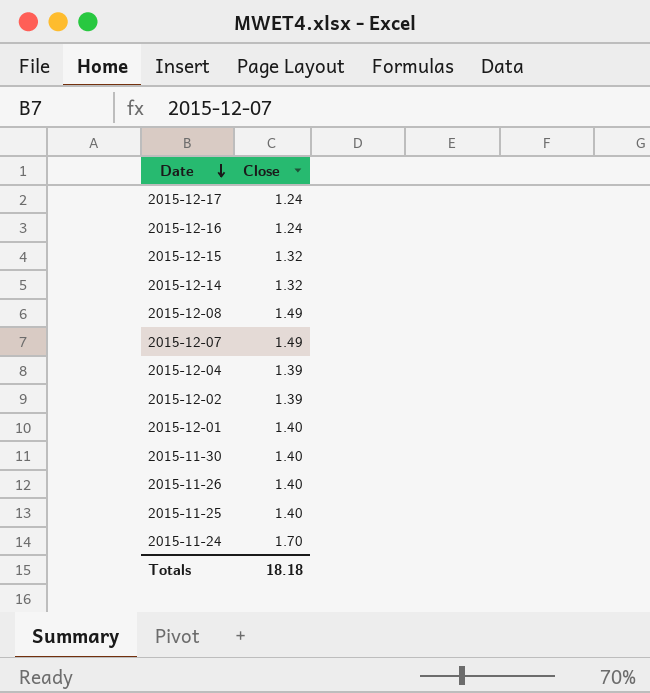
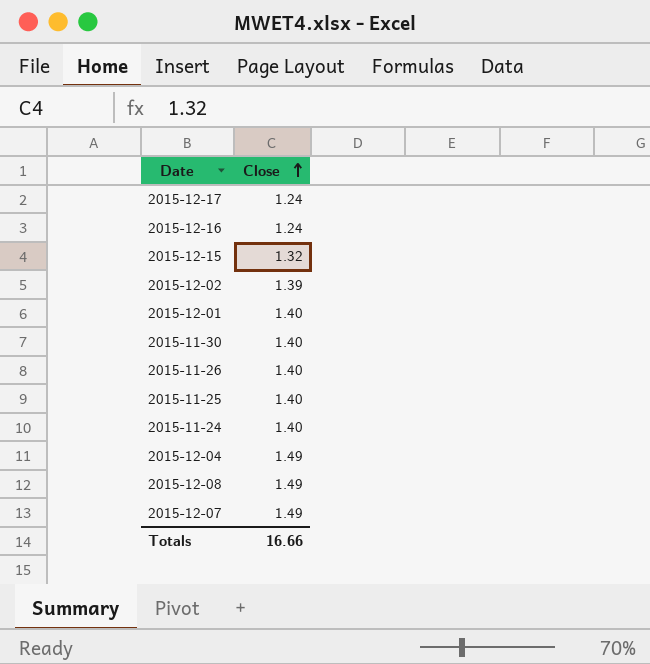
row order: Date descending -> Close ascending
row 2015-12-14: 1.32 -> none
2015-11-24 | Close: 1.70 -> 1.40
2015-12-04 | Close: 1.39 -> 1.49
Totals | Close: 18.18 -> 16.66

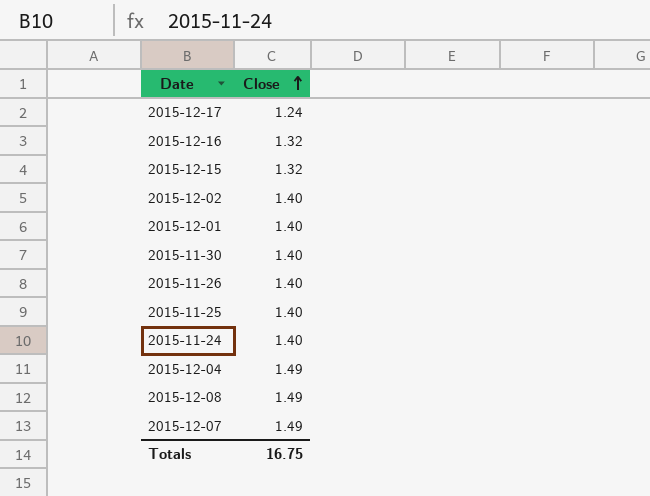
2015-12-16 | Close: 1.24 -> 1.32
2015-12-02 | Close: 1.39 -> 1.40
Totals | Close: 16.66 -> 16.75

